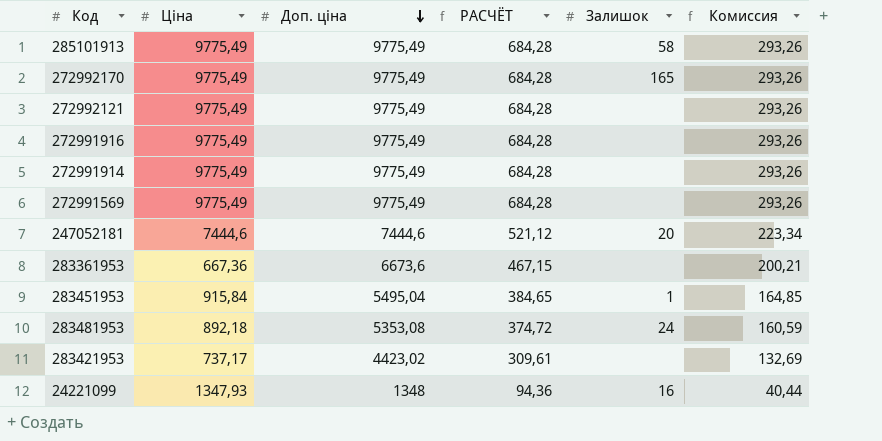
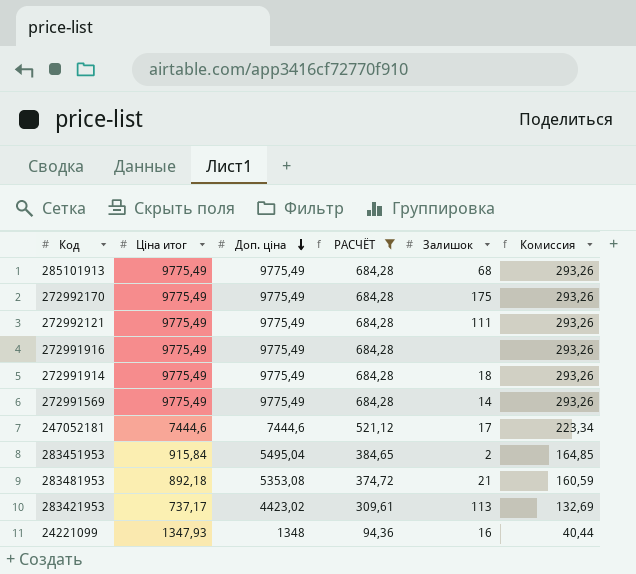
filter: none -> РАСЧЁТ != 467,15
column name: Ціна -> Ціна итог
285101913 | Залишок: 58 -> 68
272992170 | Залишок: 165 -> 175
272992121 | Залишок: none -> 111
272991914 | Залишок: none -> 18
272991569 | Залишок: none -> 14
247052181 | Залишок: 20 -> 17
283451953 | Залишок: 1 -> 2
283481953 | Залишок: 24 -> 21
283421953 | Залишок: none -> 113

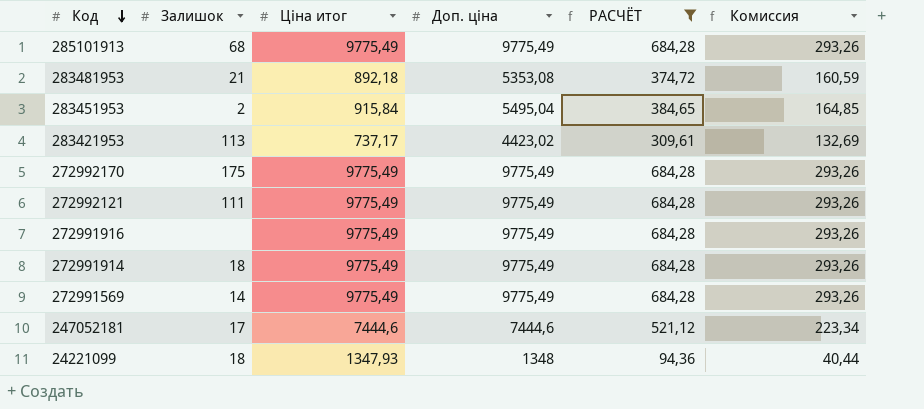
row order: Доп. ціна descending -> Код descending
column Залишок | position: 5 -> 2
24221099 | Залишок: 16 -> 18

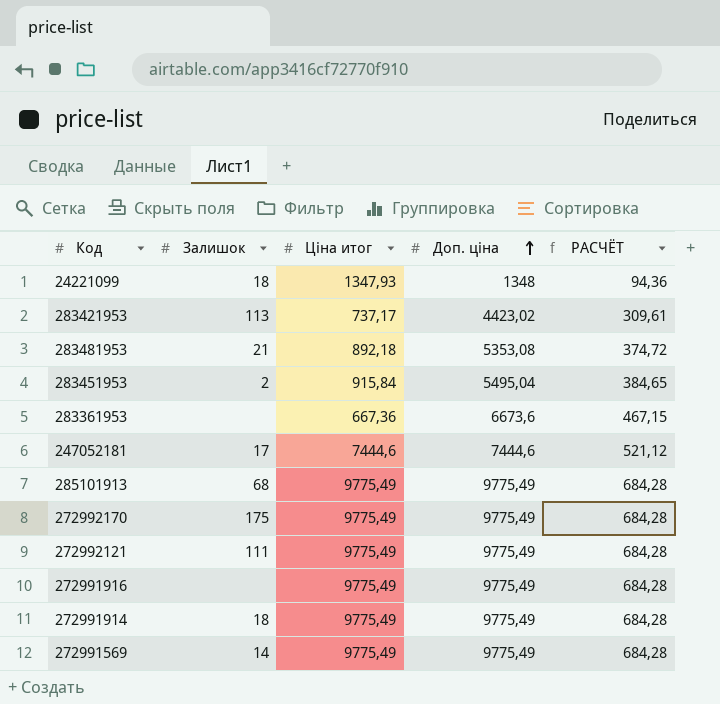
filter: РАСЧЁТ != 467,15 -> none
row order: Код descending -> Доп. ціна ascending
column Комиссия | formula: [Доп. ціна] * 0,03 -> none

